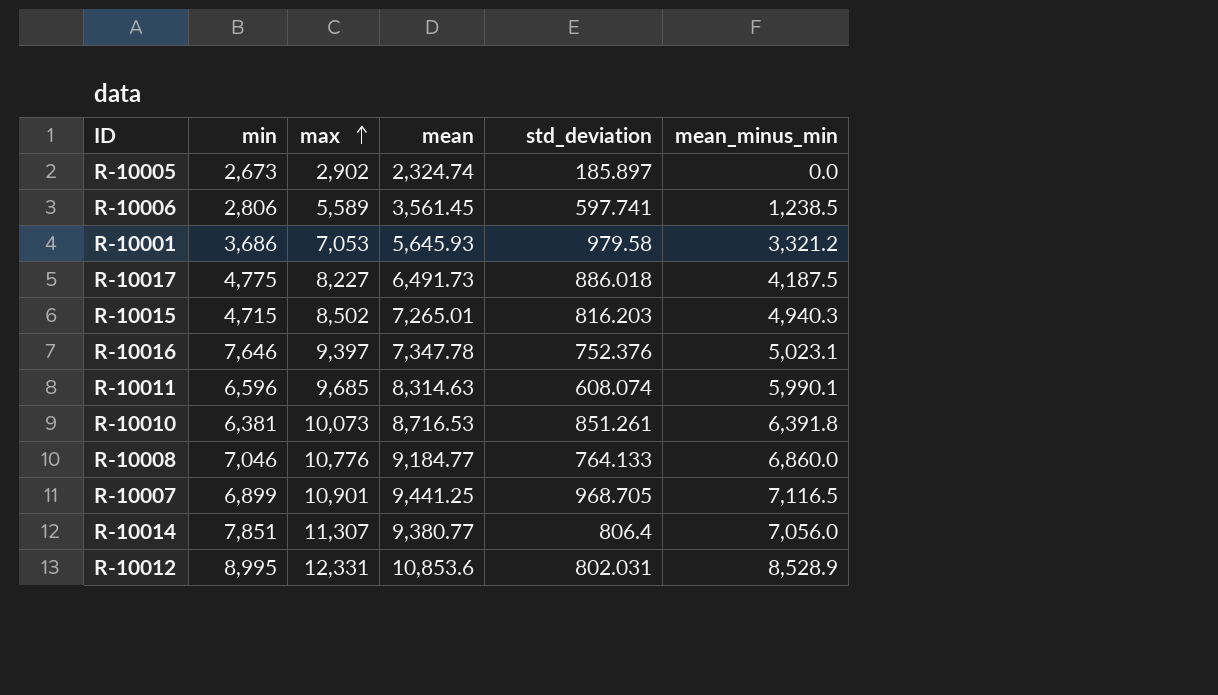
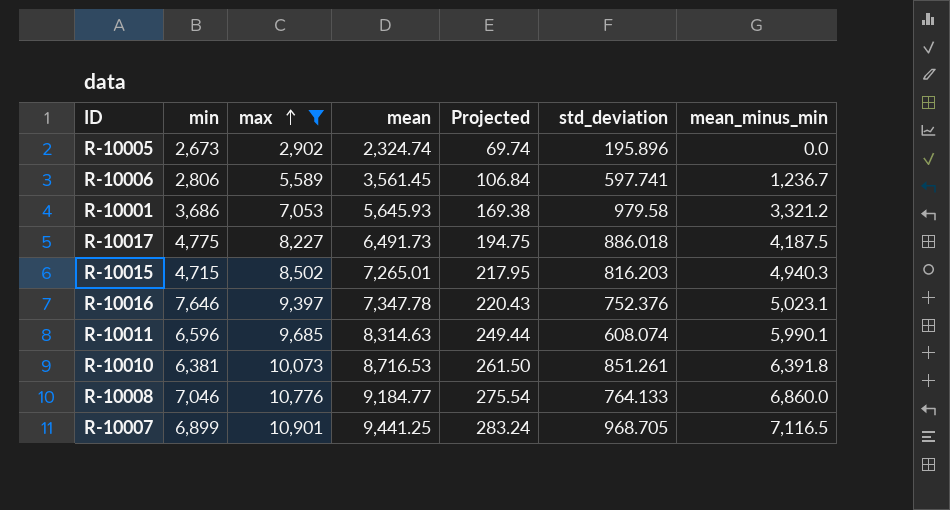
filter: none -> max <= 10,901
column Projected | formula: none -> [mean] * 0.03
R-10005 | std_deviation: 185.897 -> 195.896
R-10006 | mean_minus_min: 1,238.5 -> 1,236.7

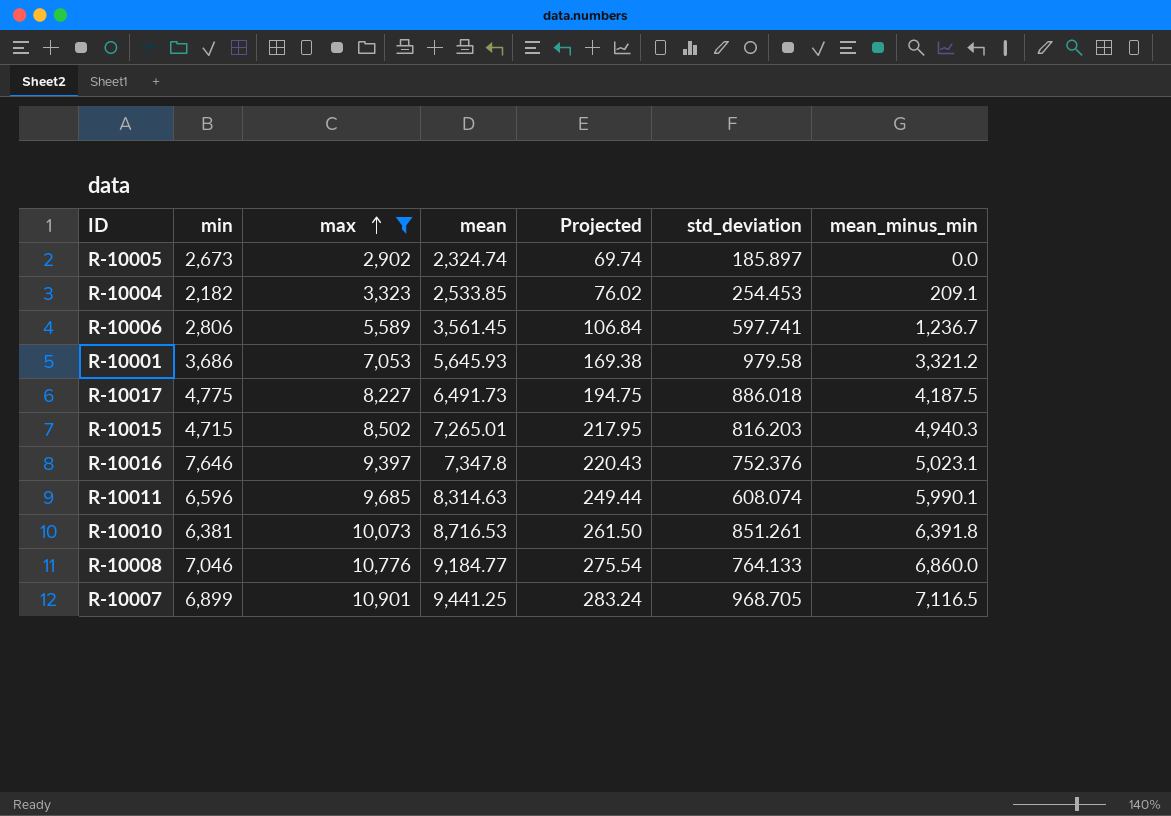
R-10005 | std_deviation: 195.896 -> 185.897
row R-10004: none -> 2,182 | 3,323 | 2,533.85 | 76.02 | 254.453 | 209.1
R-10016 | mean: 7,347.78 -> 7,347.8

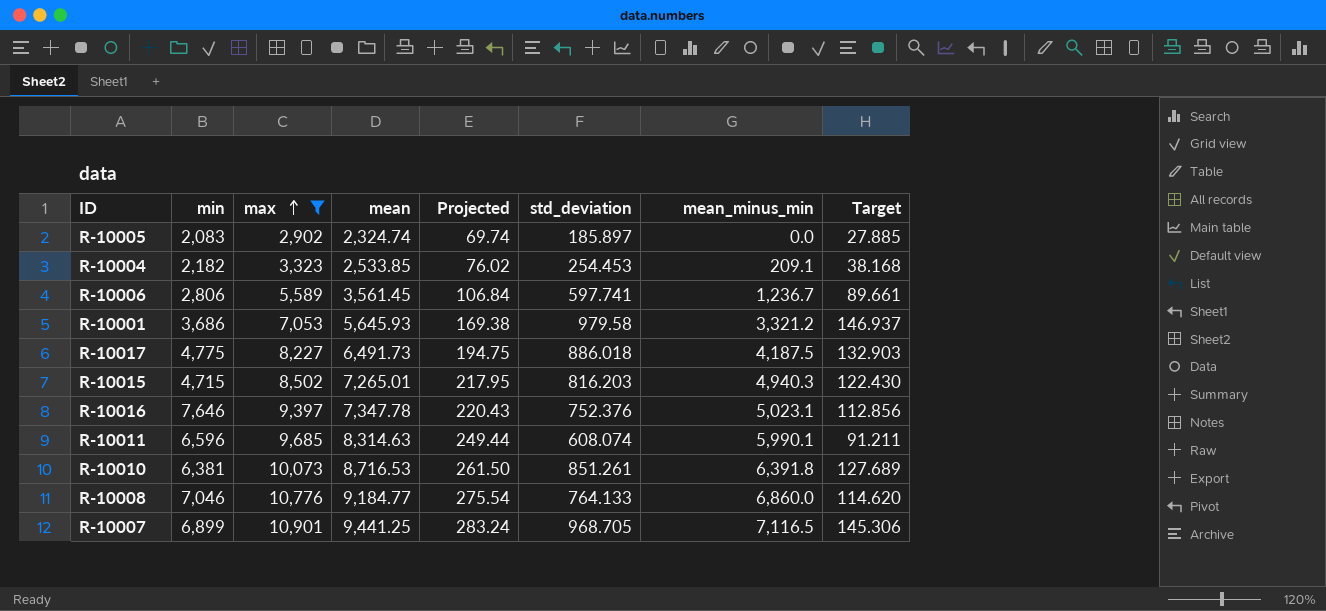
column Target | formula: none -> [std_deviation] * 0.15
R-10005 | min: 2,673 -> 2,083
R-10016 | mean: 7,347.8 -> 7,347.78

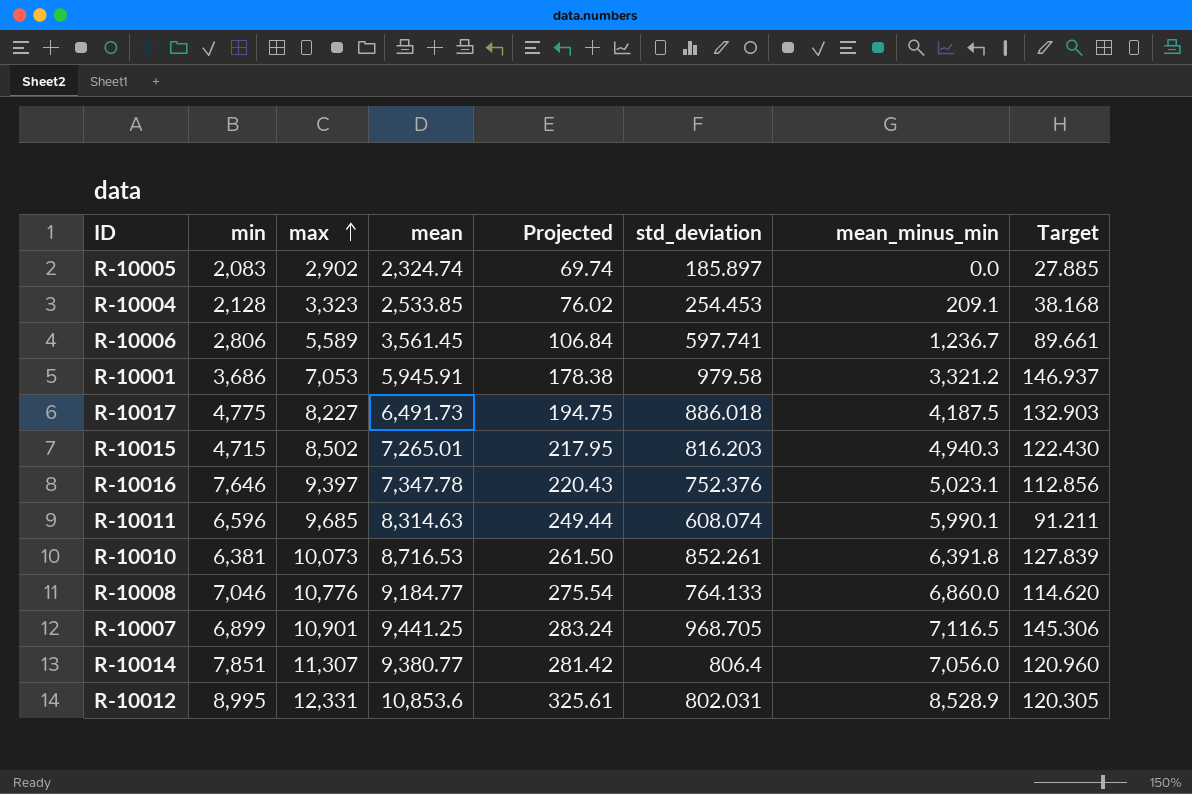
filter: max <= 10,901 -> none
R-10004 | min: 2,182 -> 2,128
R-10001 | mean: 5,645.93 -> 5,945.91
R-10001 | Projected: 169.38 -> 178.38
R-10010 | std_deviation: 851.261 -> 852.261
R-10010 | Target: 127.689 -> 127.839

